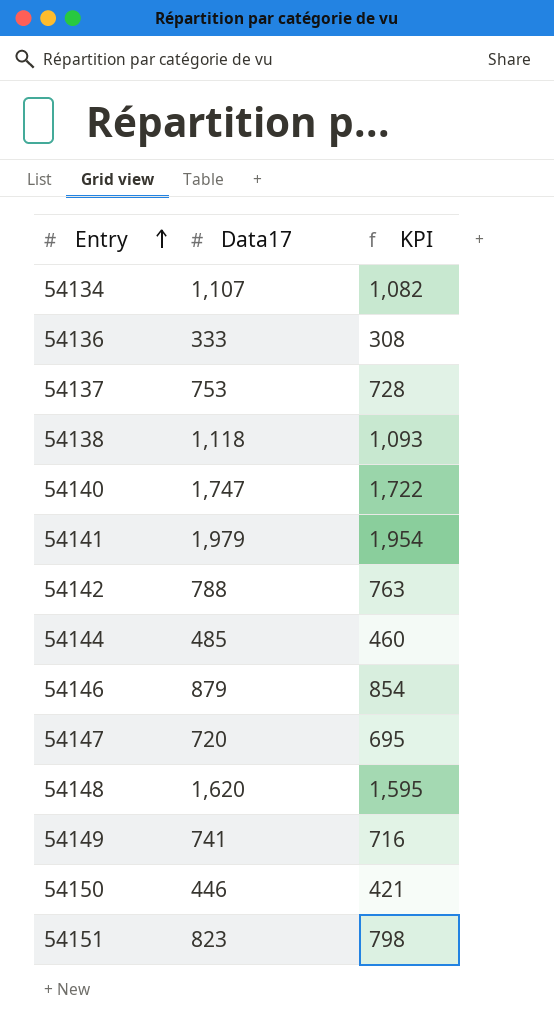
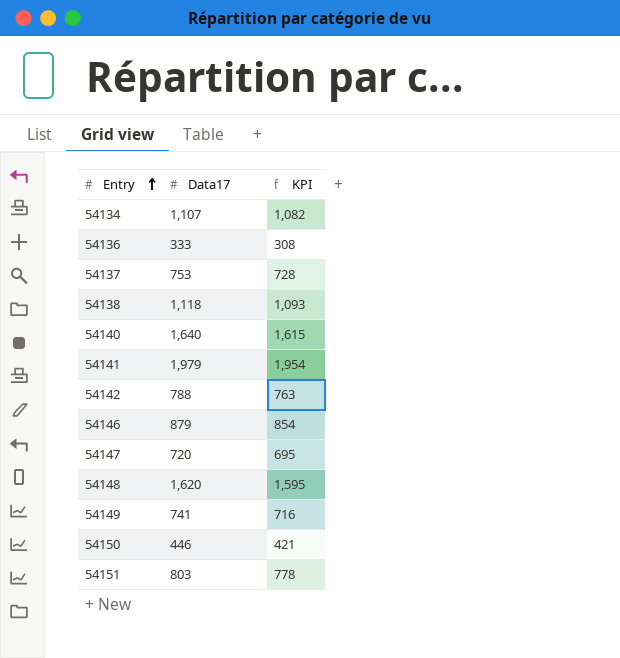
row 54144: 485 | 460 -> none
54140 | Data17: 1,747 -> 1,640
54140 | KPI: 1,722 -> 1,615
54151 | Data17: 823 -> 803
54151 | KPI: 798 -> 778

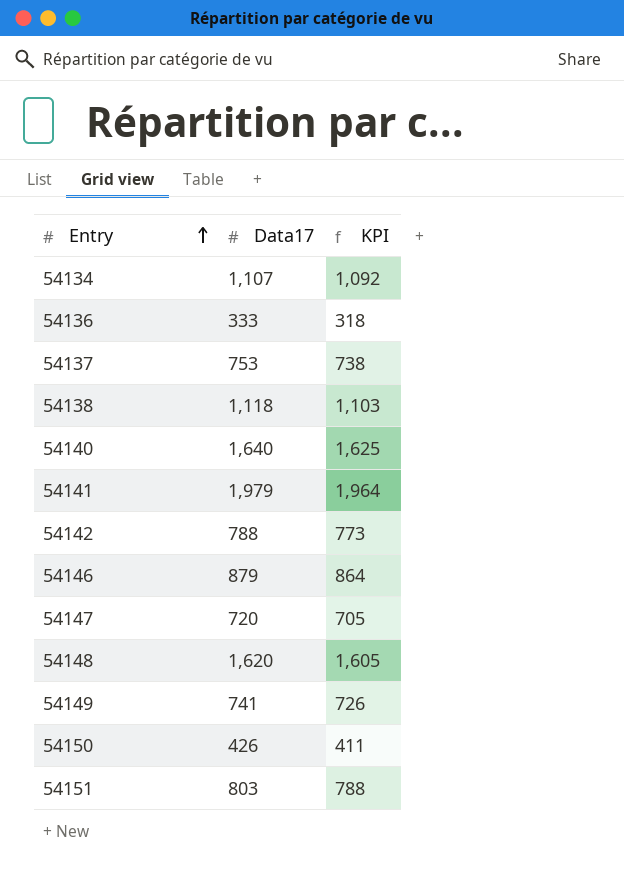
column KPI | formula: [Data17] - 25 -> [Data17] - 15
54150 | Data17: 446 -> 426

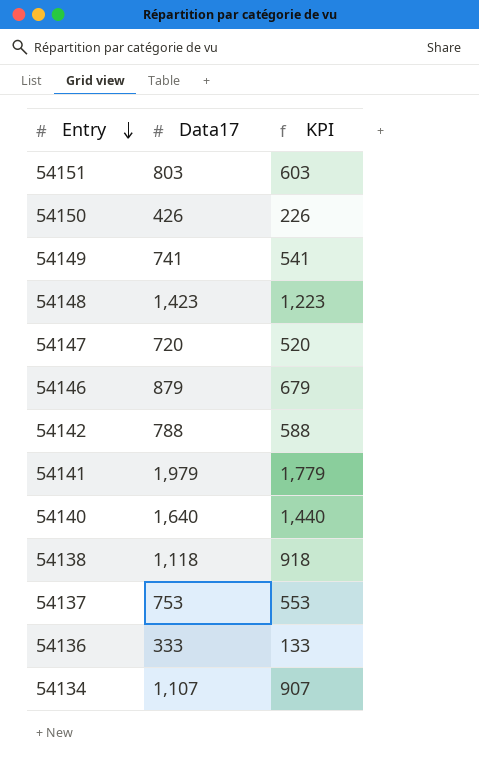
row order: Entry ascending -> Entry descending
column KPI | formula: [Data17] - 15 -> [Data17] - 200
54148 | Data17: 1,620 -> 1,423

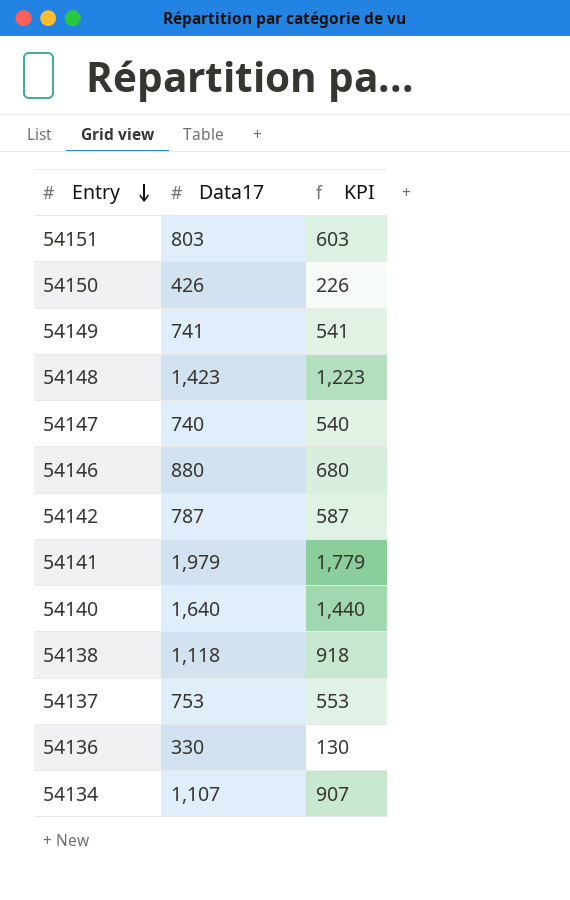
54147 | Data17: 720 -> 740
54147 | KPI: 520 -> 540
54146 | Data17: 879 -> 880
54146 | KPI: 679 -> 680
54142 | Data17: 788 -> 787
54142 | KPI: 588 -> 587
54136 | Data17: 333 -> 330
54136 | KPI: 133 -> 130

